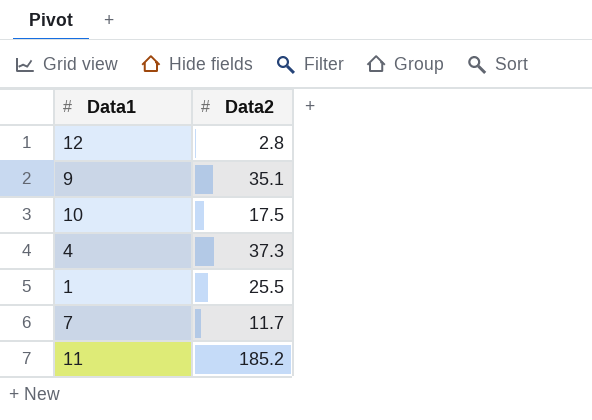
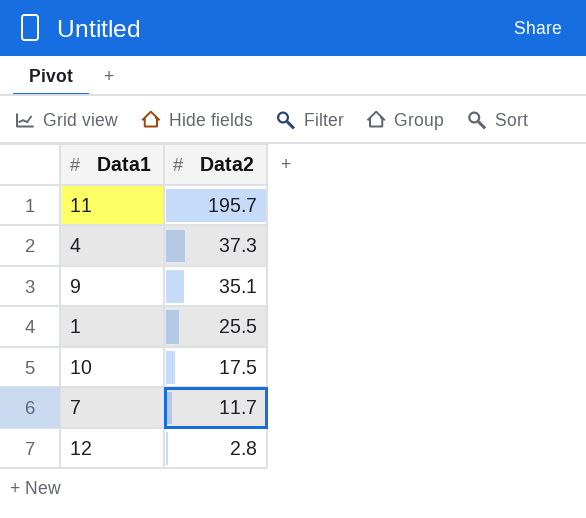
row order: none -> Data2 descending
11 | Data2: 185.2 -> 195.7

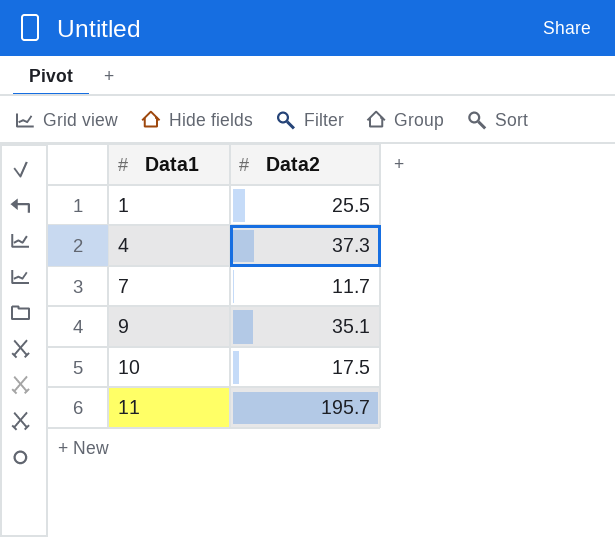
row order: Data2 descending -> Data1 ascending
row 12: 2.8 -> none

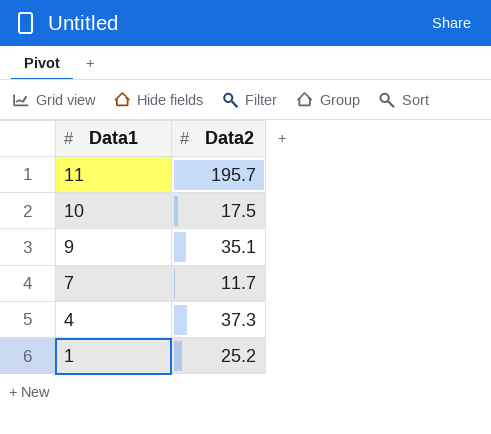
row order: Data1 ascending -> Data1 descending
1 | Data2: 25.5 -> 25.2

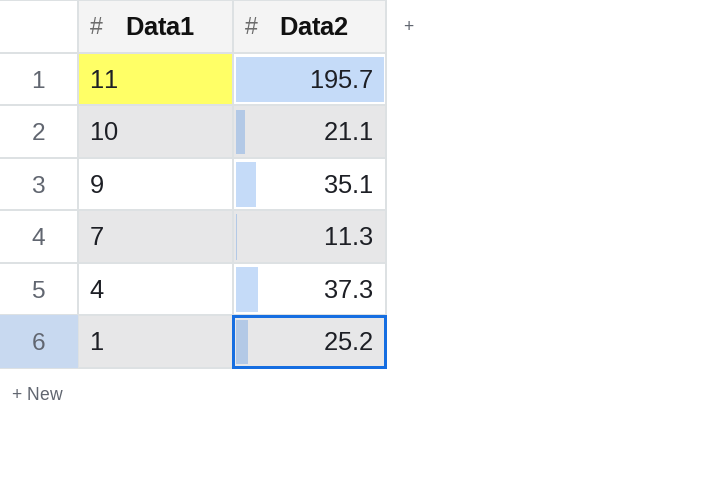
10 | Data2: 17.5 -> 21.1
7 | Data2: 11.7 -> 11.3

